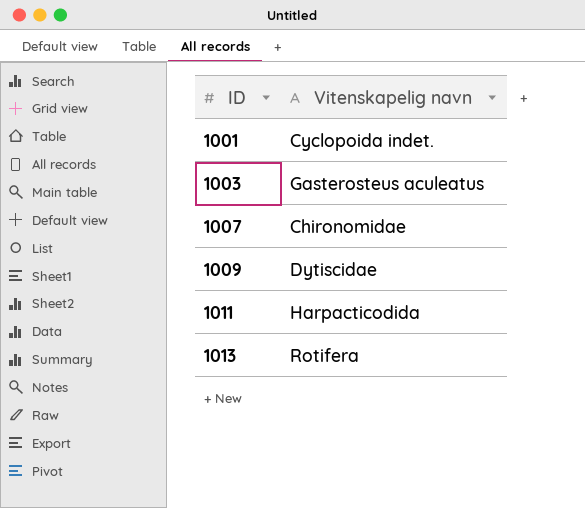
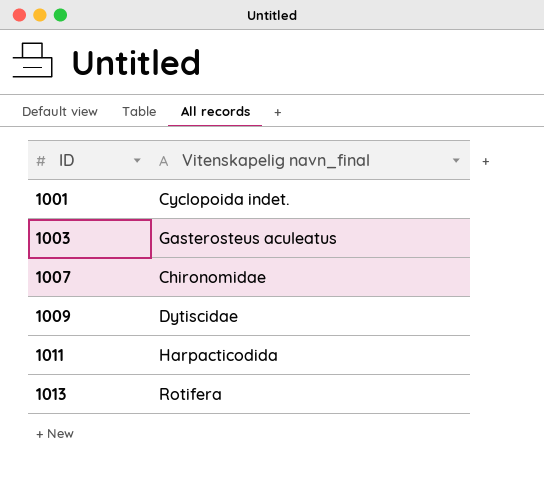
column name: Vitenskapelig navn -> Vitenskapelig navn_final

